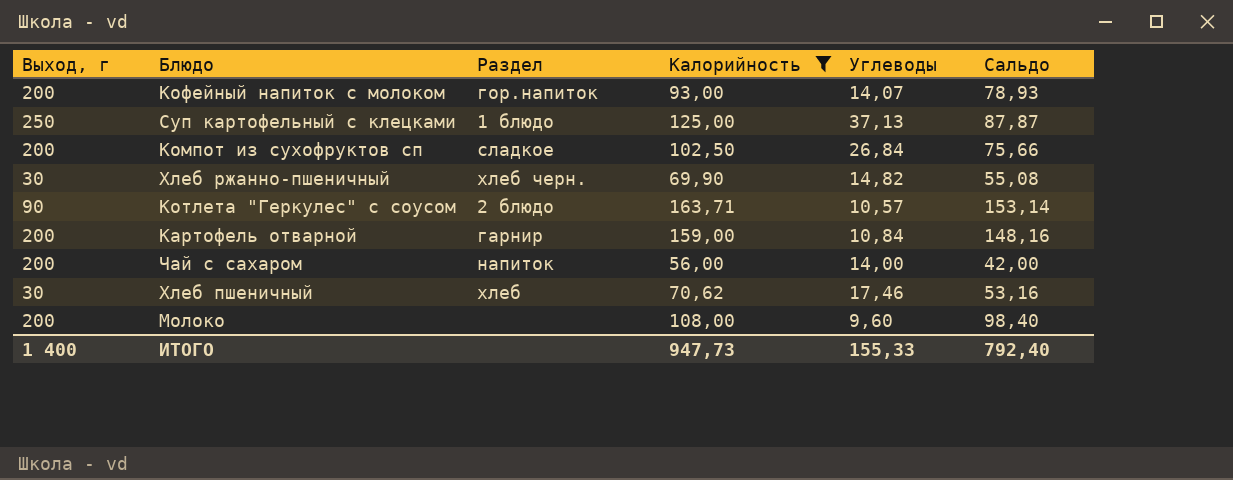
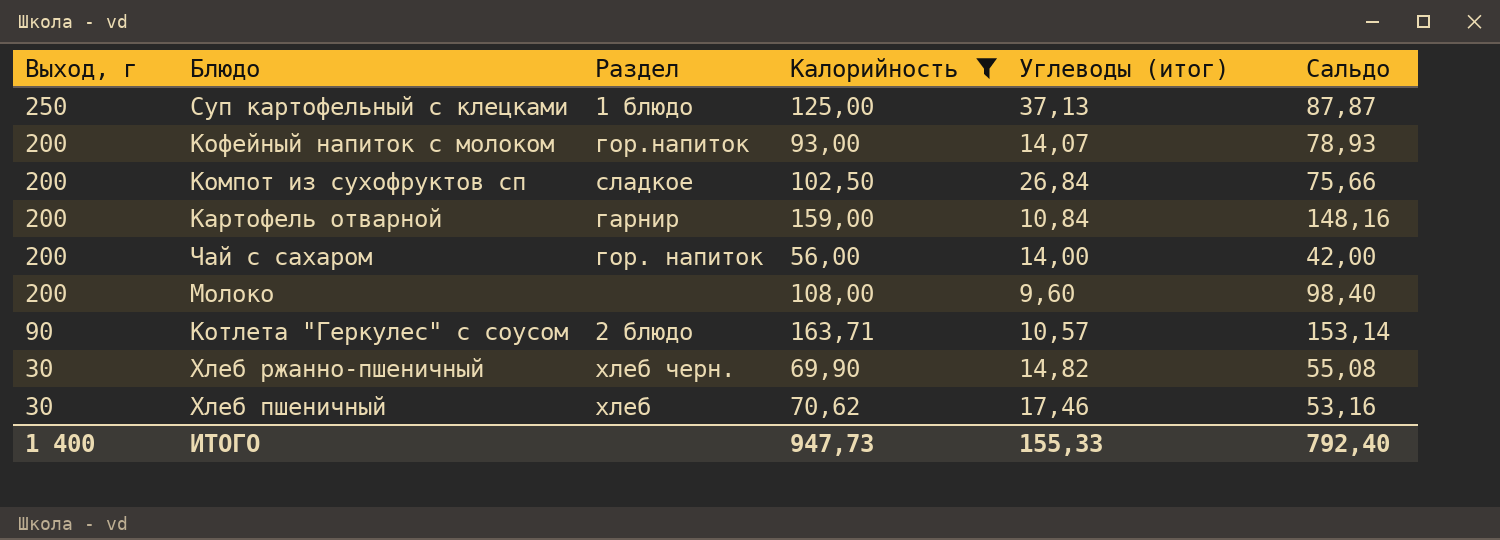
row order: none -> Выход, г descending
column name: Углеводы -> Углеводы (итог)
Чай с сахаром | Раздел: напиток -> гор. напиток

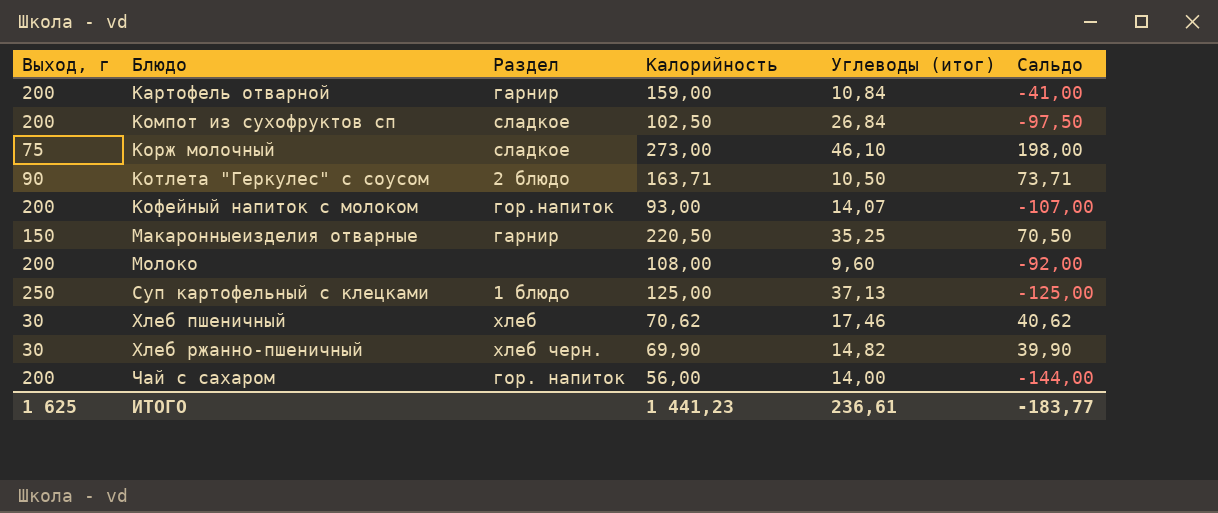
filter: Калорийность <= 163,71 -> none
row order: Выход, г descending -> Блюдо ascending
column Сальдо | formula: [Калорийность] - [Углеводы (итог)] -> [Калорийность] - [Выход, г]
Котлета "Геркулес" с соусом | Углеводы (итог): 10,57 -> 10,50
ИТОГО | Выход, г: 1 400 -> 1 625
ИТОГО | Калорийность: 947,73 -> 1 441,23
ИТОГО | Углеводы (итог): 155,33 -> 236,61
ИТОГО | Сальдо: 792,40 -> -183,77

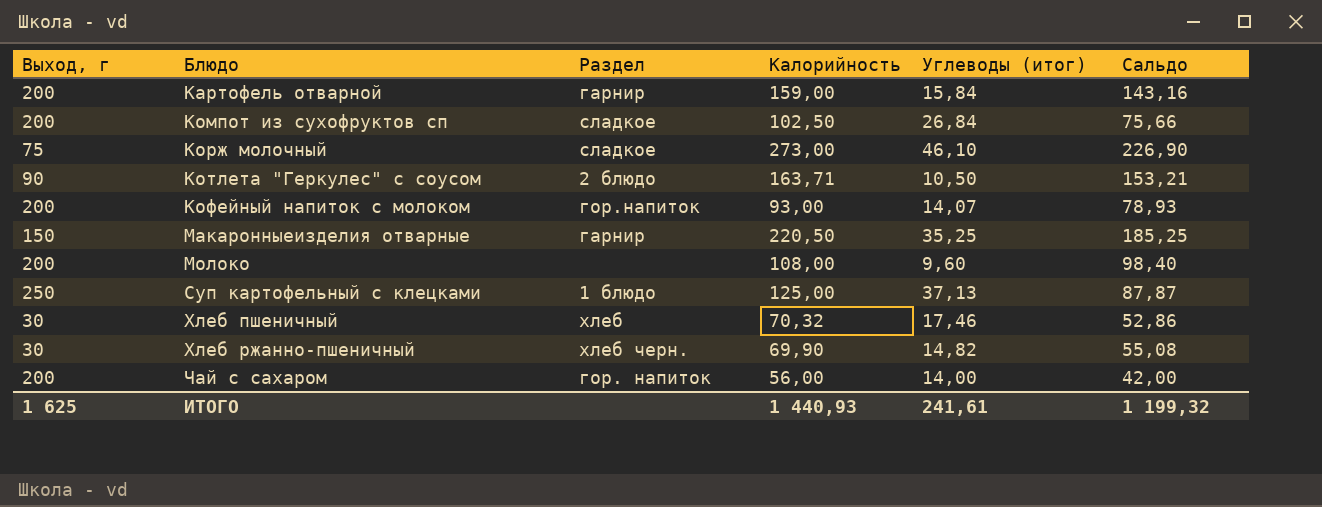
column Сальдо | formula: [Калорийность] - [Выход, г] -> [Калорийность] - [Углеводы (итог)]
Картофель отварной | Углеводы (итог): 10,84 -> 15,84
Хлеб пшеничный | Калорийность: 70,62 -> 70,32
ИТОГО | Калорийность: 1 441,23 -> 1 440,93
ИТОГО | Углеводы (итог): 236,61 -> 241,61
ИТОГО | Сальдо: -183,77 -> 1 199,32

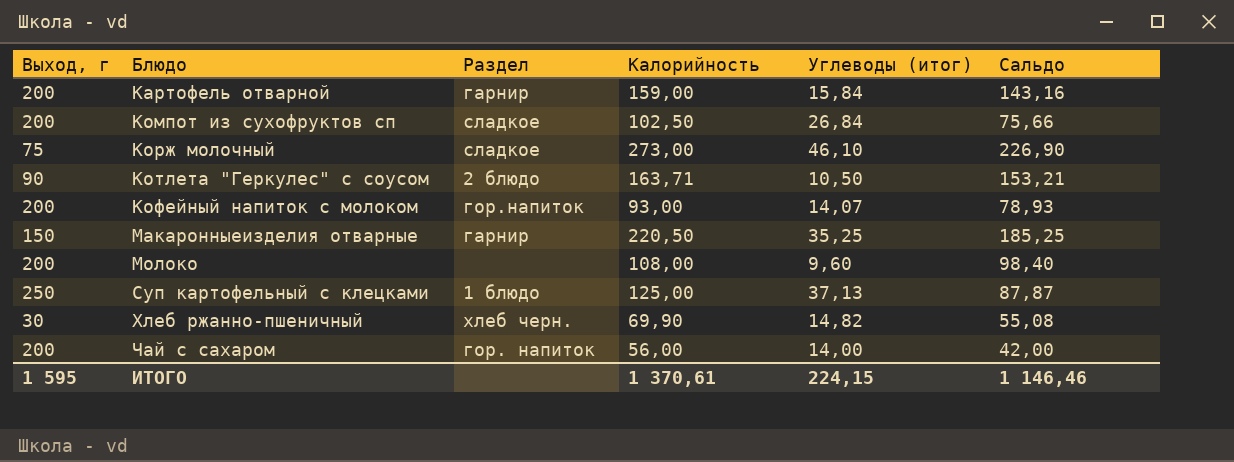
row Хлеб пшеничный: 30 | хлеб | 70,32 | 17,46 | 52,86 -> none
ИТОГО | Выход, г: 1 625 -> 1 595
ИТОГО | Калорийность: 1 440,93 -> 1 370,61
ИТОГО | Углеводы (итог): 241,61 -> 224,15
ИТОГО | Сальдо: 1 199,32 -> 1 146,46

